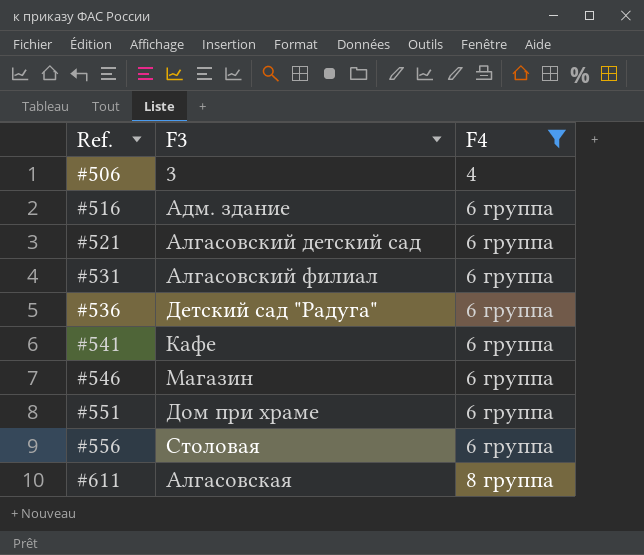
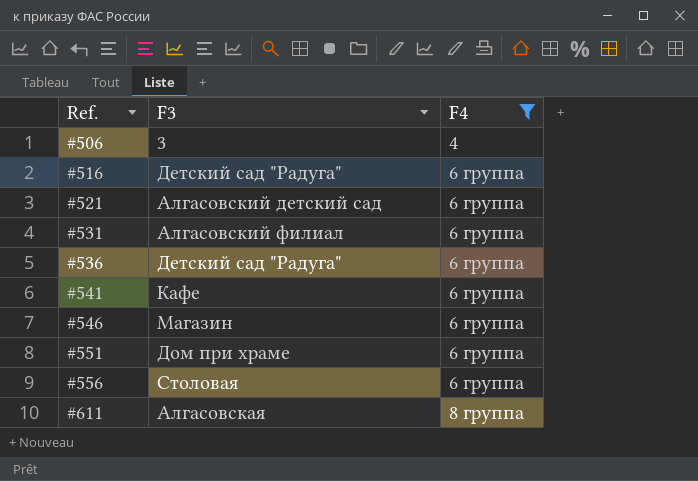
#516 | F3: Адм. здание -> Детский сад "Радуга"

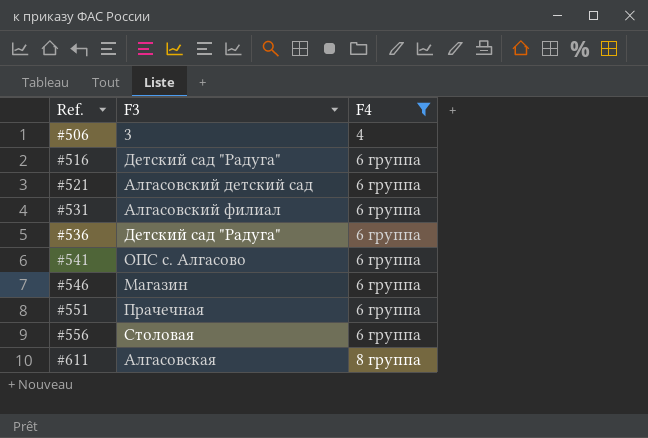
#541 | F3: Кафе -> ОПС с. Алгасово
#551 | F3: Дом при храме -> Прачечная

